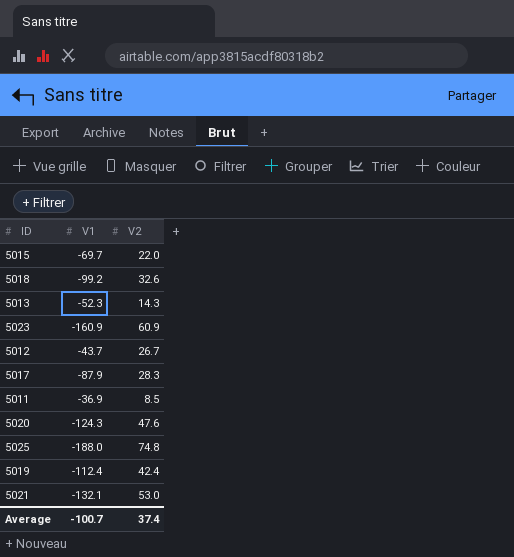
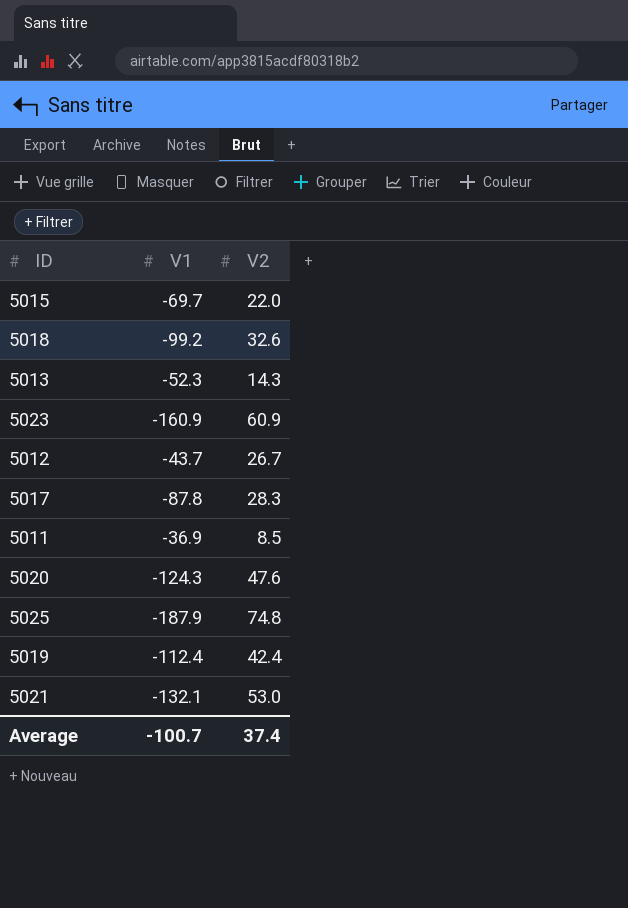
5017 | V1: -87.9 -> -87.8
5025 | V1: -188.0 -> -187.9

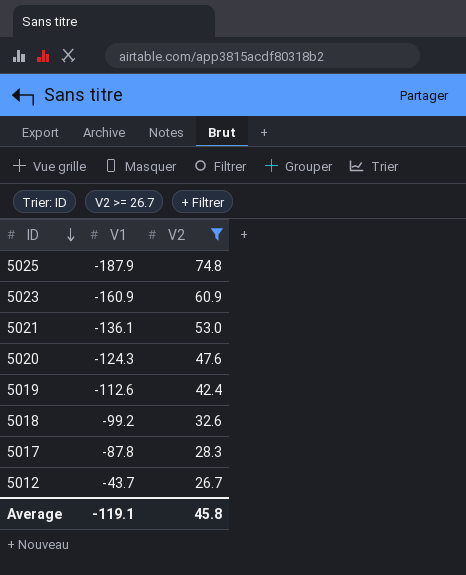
filter: none -> V2 >= 26.7
row order: none -> ID descending
5021 | V1: -132.1 -> -136.1
5019 | V1: -112.4 -> -112.6
Average | V1: -100.7 -> -119.1
Average | V2: 37.4 -> 45.8

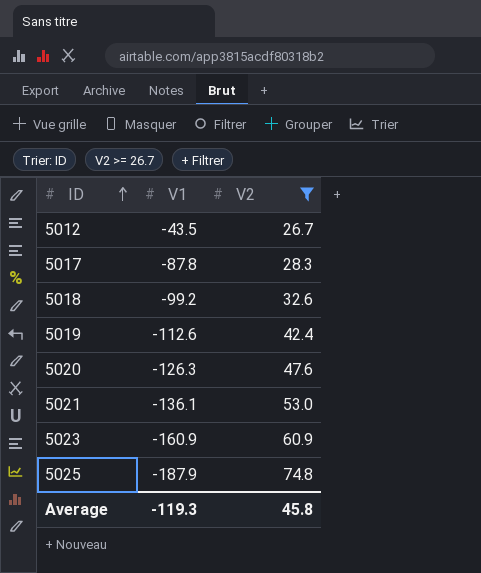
row order: ID descending -> ID ascending
5012 | V1: -43.7 -> -43.5
5020 | V1: -124.3 -> -126.3
Average | V1: -119.1 -> -119.3

